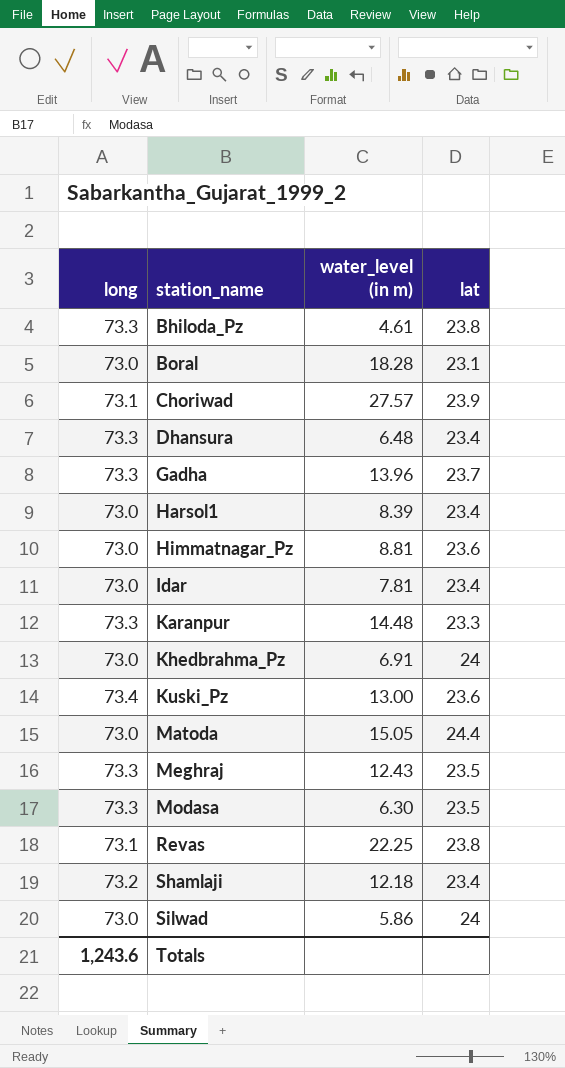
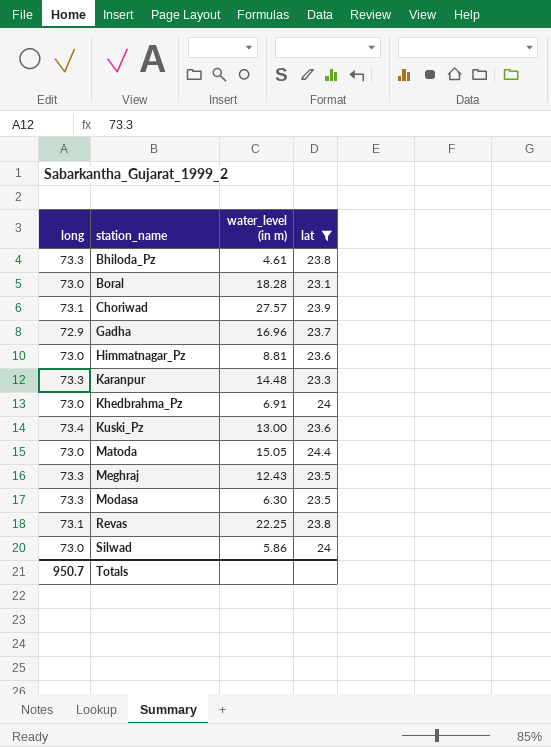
filter: none -> lat != 23.4
Gadha | long: 73.3 -> 72.9
Gadha | water_level (in m): 13.96 -> 16.96
Totals | long: 1,243.6 -> 950.7

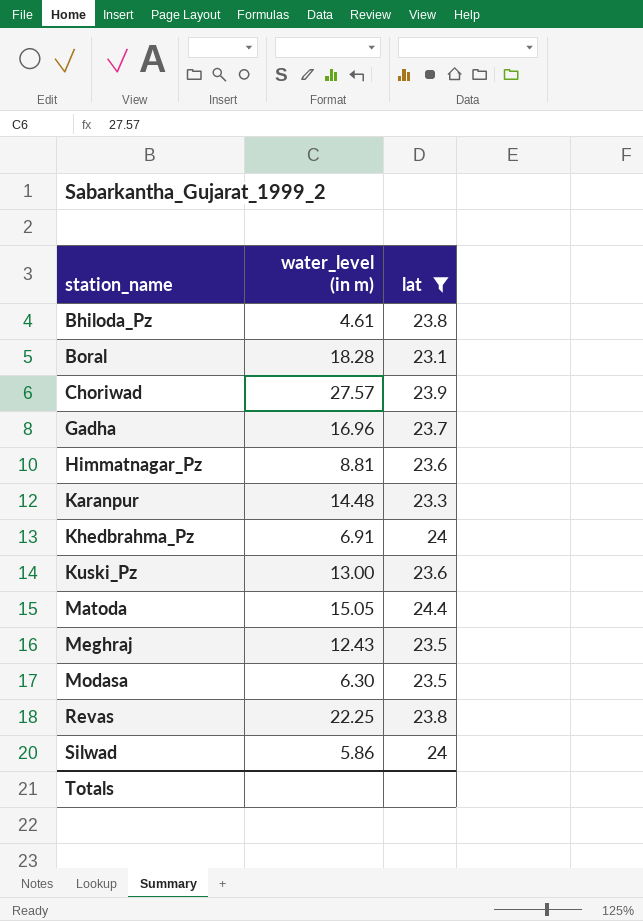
column long | position: 1 -> none

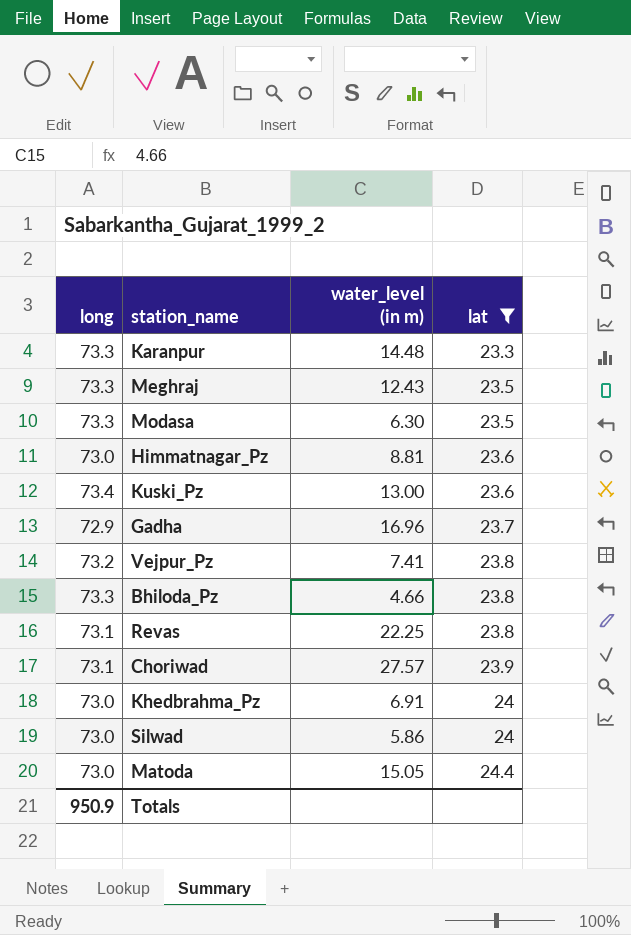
row order: station_name ascending -> lat ascending
column long | position: none -> 1
row Boral: 18.28 | 23.1 -> none
row Vejpur_Pz: none -> 73.2 | 7.41 | 23.8
Bhiloda_Pz | water_level (in m): 4.61 -> 4.66

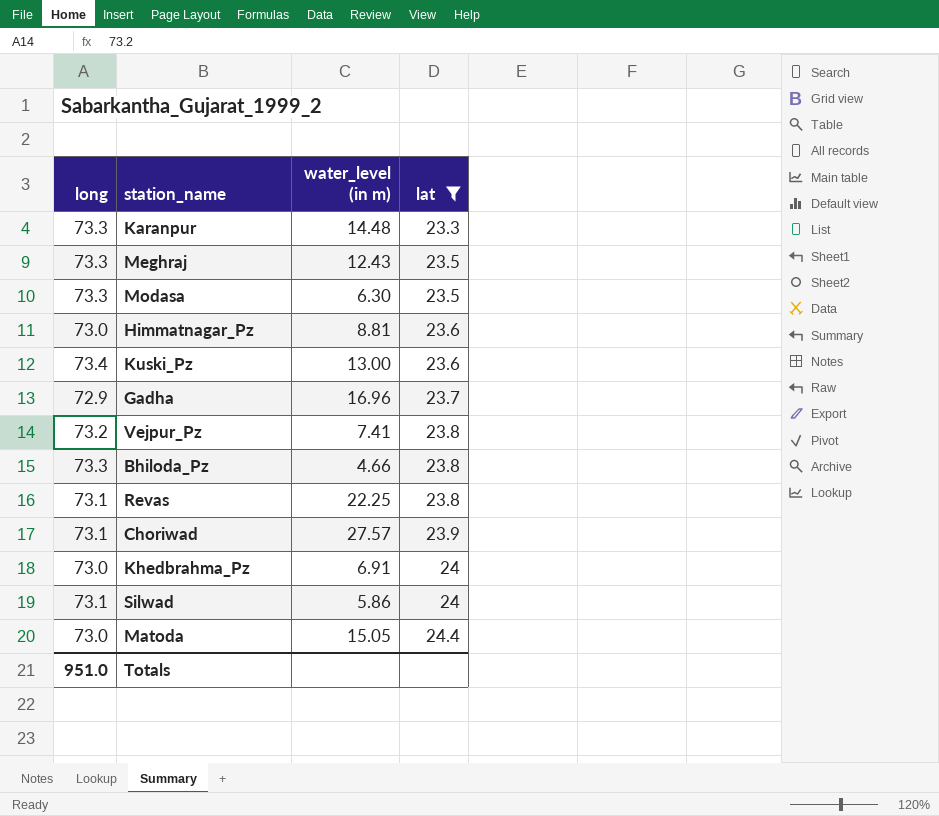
Silwad | long: 73.0 -> 73.1
Totals | long: 950.9 -> 951.0

